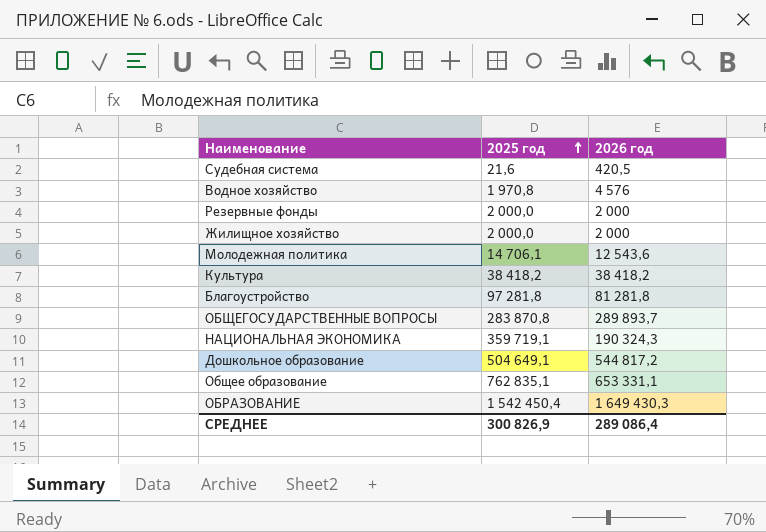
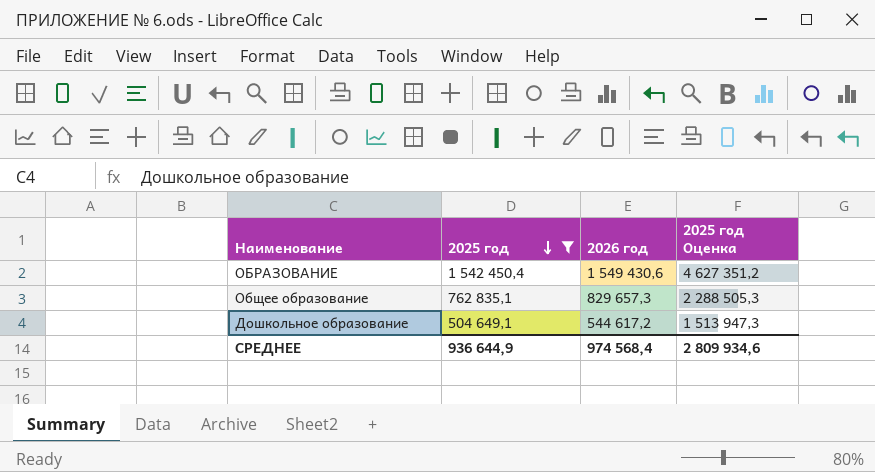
filter: none -> 2025 год >= 504 649,1
row order: 2025 год ascending -> 2025 год descending
column 2025 год Оценка | formula: none -> [2025 год] * 3
ОБРАЗОВАНИЕ | 2026 год: 1 649 430,3 -> 1 549 430,6
Общее образование | 2026 год: 653 331,1 -> 829 657,3
Дошкольное образование | 2026 год: 544 817,2 -> 544 617,2
СРЕДНЕЕ | 2025 год: 300 826,9 -> 936 644,9
СРЕДНЕЕ | 2026 год: 289 086,4 -> 974 568,4

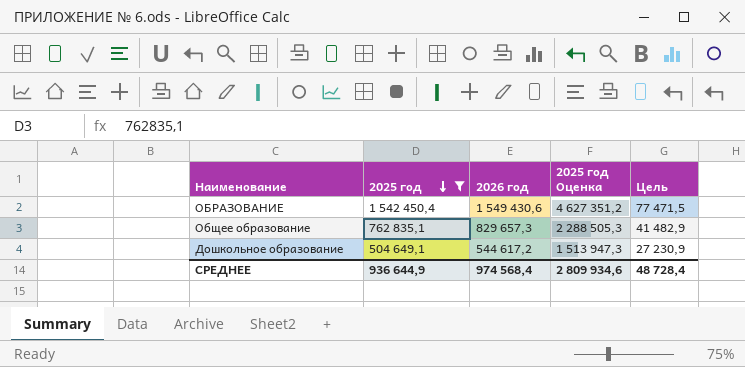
column Цель | formula: none -> [2026 год] * 0,05

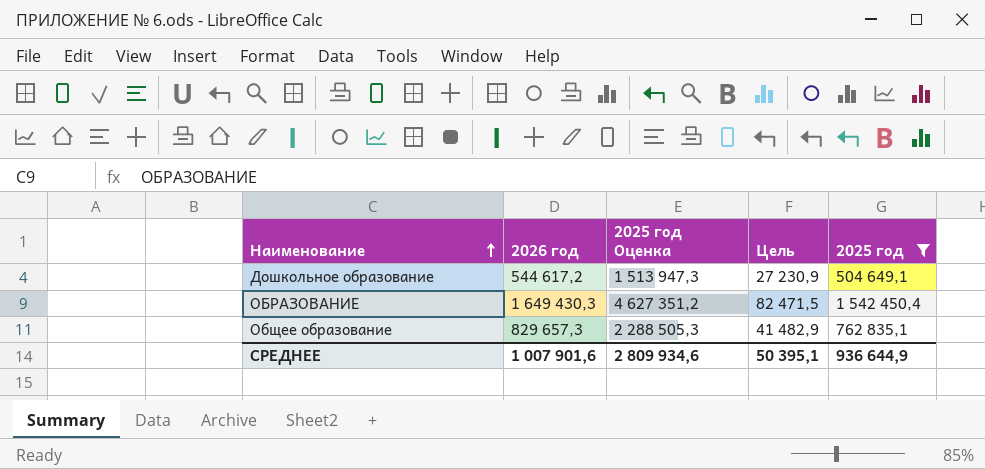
row order: 2025 год descending -> Наименование ascending
column 2025 год | position: 2 -> 5
ОБРАЗОВАНИЕ | 2026 год: 1 549 430,6 -> 1 649 430,3
ОБРАЗОВАНИЕ | Цель: 77 471,5 -> 82 471,5
СРЕДНЕЕ | 2026 год: 974 568,4 -> 1 007 901,6
СРЕДНЕЕ | Цель: 48 728,4 -> 50 395,1

